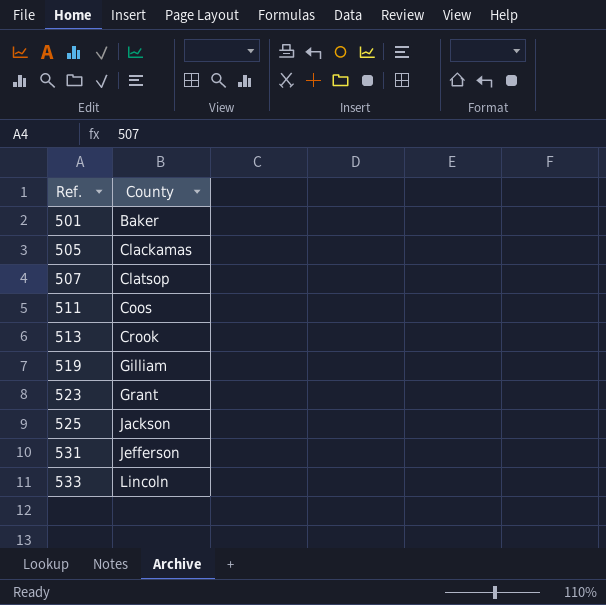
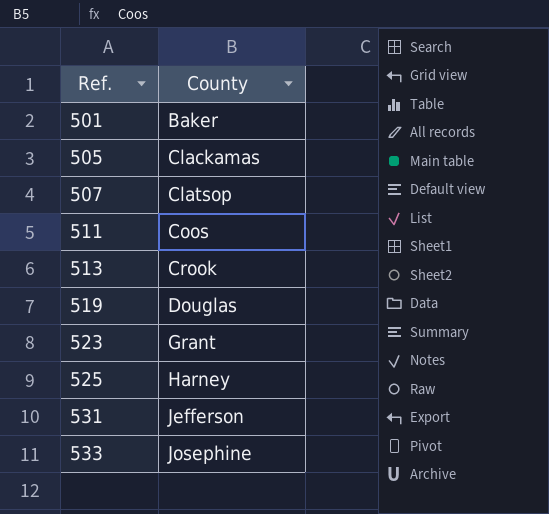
519 | County: Gilliam -> Douglas
525 | County: Jackson -> Harney
533 | County: Lincoln -> Josephine

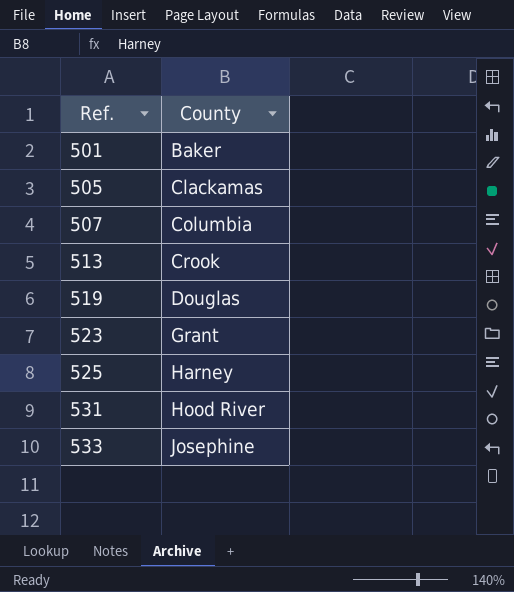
row 511: Coos -> none
507 | County: Clatsop -> Columbia
531 | County: Jefferson -> Hood River

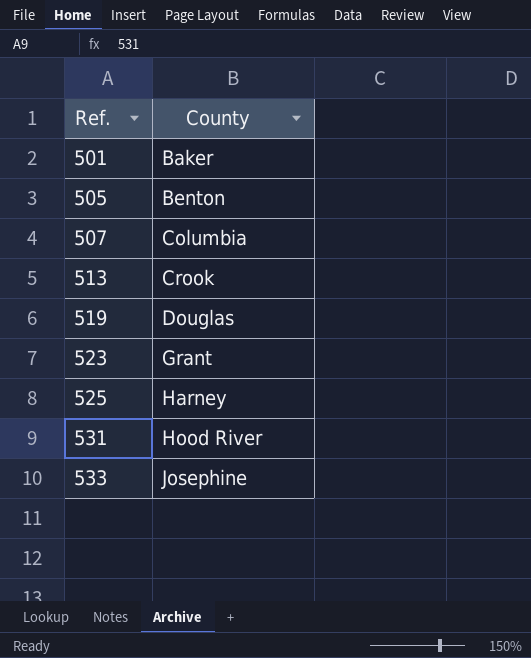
505 | County: Clackamas -> Benton

